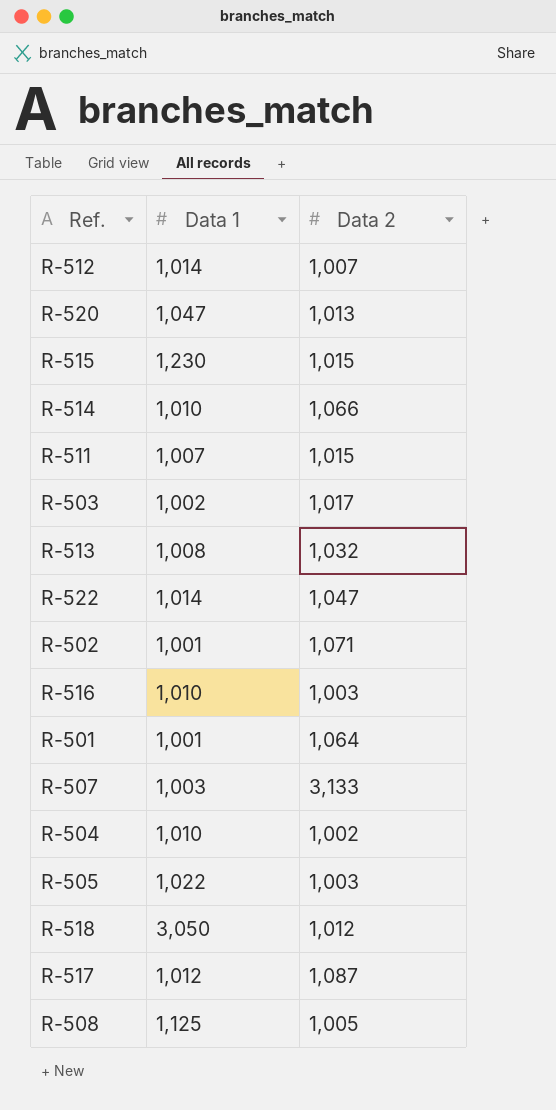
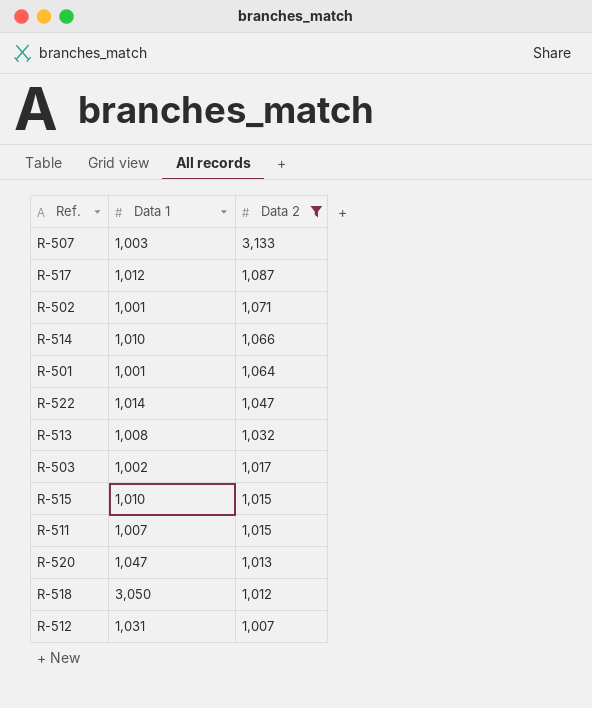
filter: none -> Data 2 >= 1,007
row order: none -> Data 2 descending
R-515 | Data 1: 1,230 -> 1,010
R-512 | Data 1: 1,014 -> 1,031

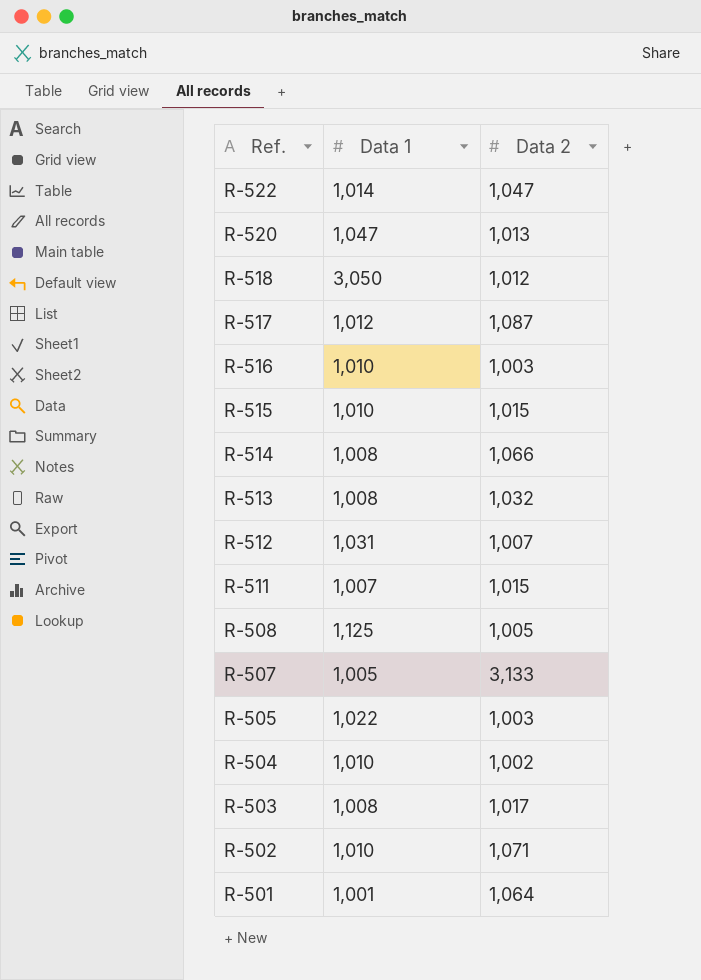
filter: Data 2 >= 1,007 -> none
row order: Data 2 descending -> Ref. descending
R-514 | Data 1: 1,010 -> 1,008
R-507 | Data 1: 1,003 -> 1,005
R-503 | Data 1: 1,002 -> 1,008
R-502 | Data 1: 1,001 -> 1,010

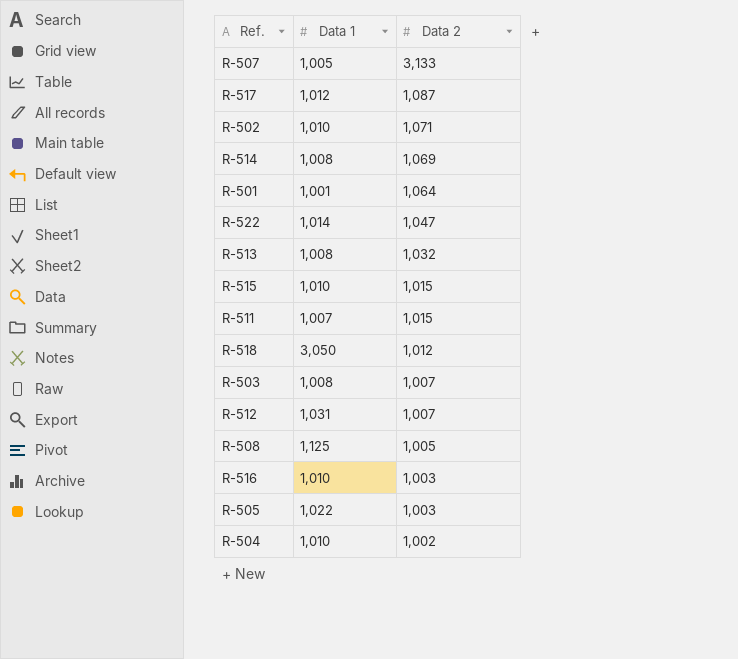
row order: Ref. descending -> Data 2 descending
row R-520: 1,047 | 1,013 -> none
R-514 | Data 2: 1,066 -> 1,069
R-503 | Data 2: 1,017 -> 1,007

